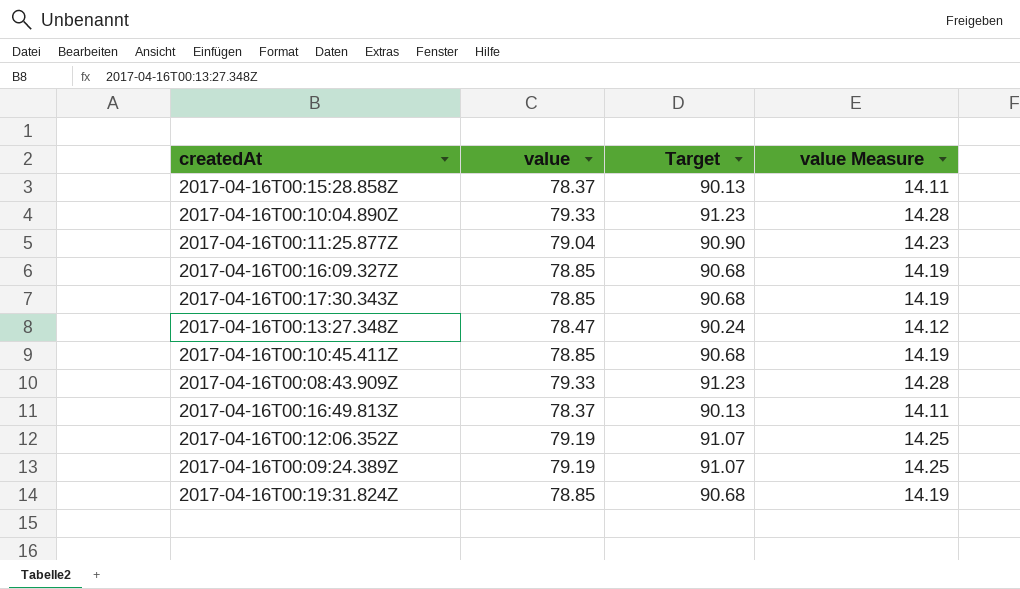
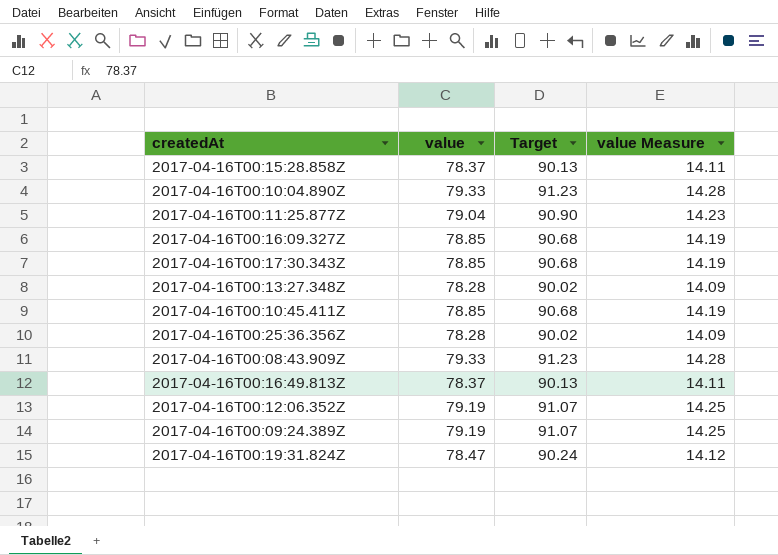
2017-04-16T00:13:27.348Z | value: 78.47 -> 78.28
2017-04-16T00:13:27.348Z | Target: 90.24 -> 90.02
2017-04-16T00:13:27.348Z | value Measure: 14.12 -> 14.09
row 2017-04-16T00:25:36.356Z: none -> 78.28 | 90.02 | 14.09
2017-04-16T00:19:31.824Z | value: 78.85 -> 78.47
2017-04-16T00:19:31.824Z | Target: 90.68 -> 90.24
2017-04-16T00:19:31.824Z | value Measure: 14.19 -> 14.12

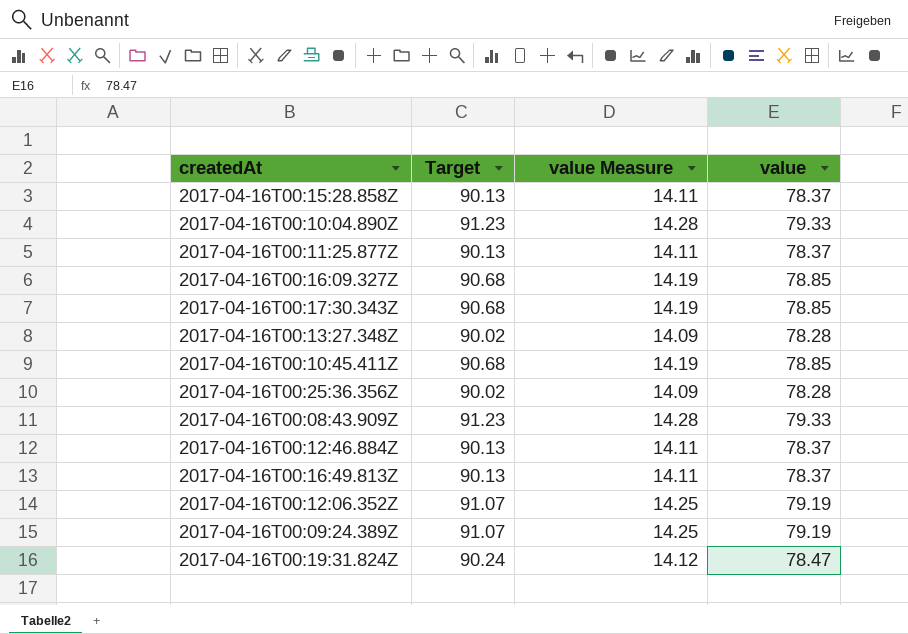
column value | position: 2 -> 4
2017-04-16T00:11:25.877Z | Target: 90.90 -> 90.13
2017-04-16T00:11:25.877Z | value Measure: 14.23 -> 14.11
2017-04-16T00:11:25.877Z | value: 79.04 -> 78.37
row 2017-04-16T00:12:46.884Z: none -> 90.13 | 14.11 | 78.37

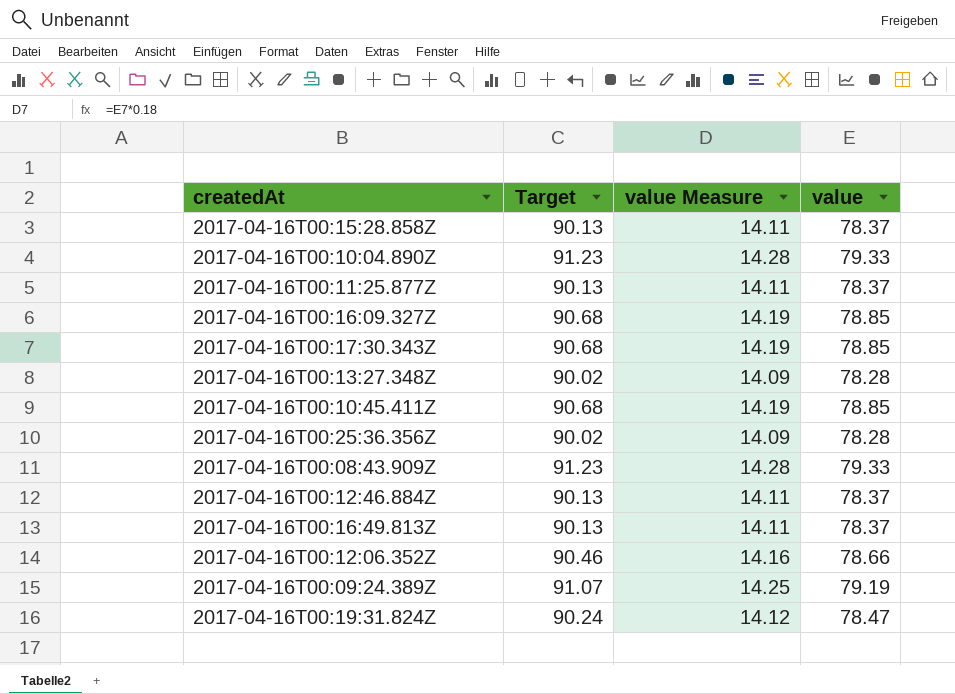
2017-04-16T00:12:06.352Z | Target: 91.07 -> 90.46
2017-04-16T00:12:06.352Z | value Measure: 14.25 -> 14.16
2017-04-16T00:12:06.352Z | value: 79.19 -> 78.66

